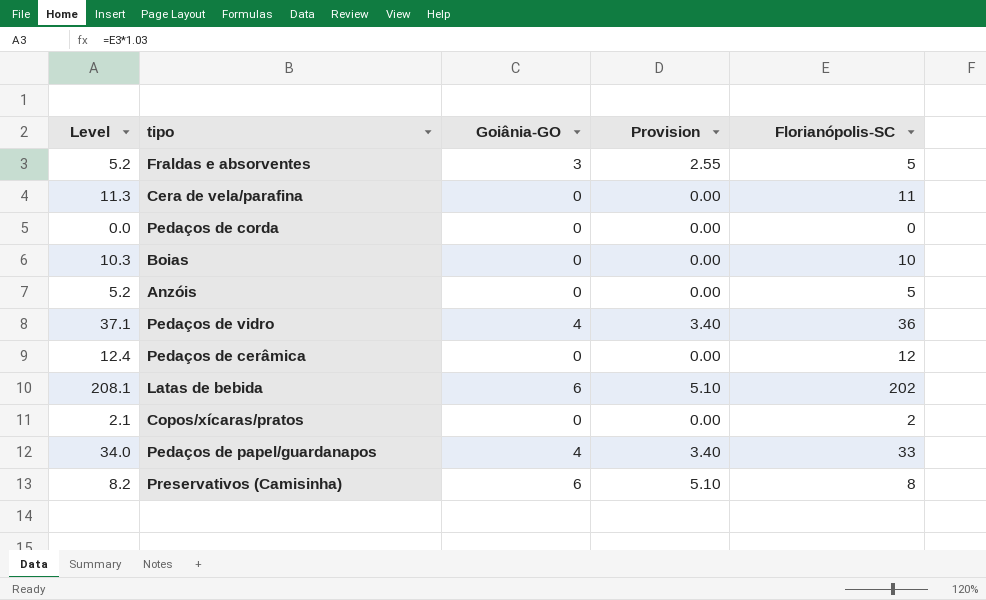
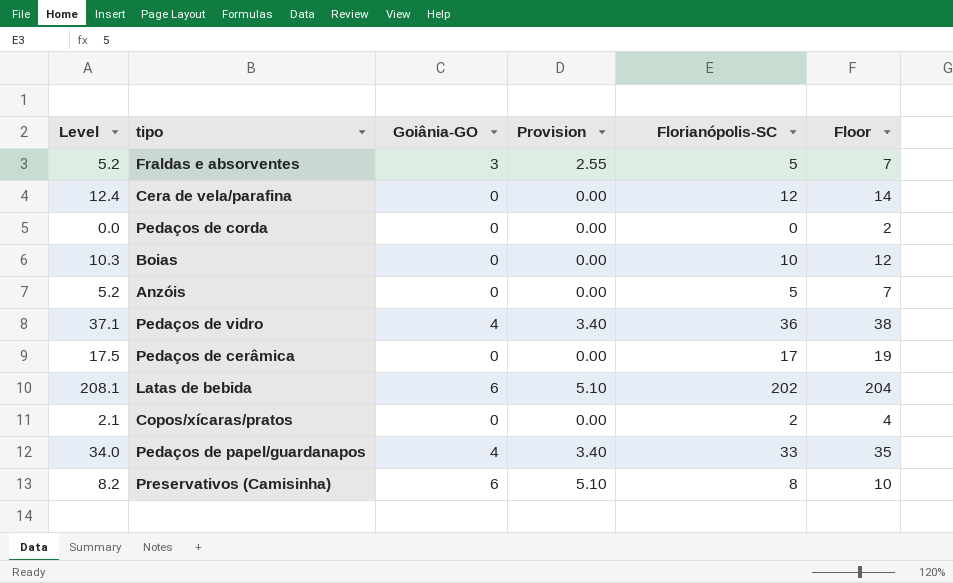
column Floor | formula: none -> [Florianópolis-SC] + 2
Cera de vela/parafina | Level: 11.3 -> 12.4
Cera de vela/parafina | Florianópolis-SC: 11 -> 12
Pedaços de cerâmica | Level: 12.4 -> 17.5
Pedaços de cerâmica | Florianópolis-SC: 12 -> 17

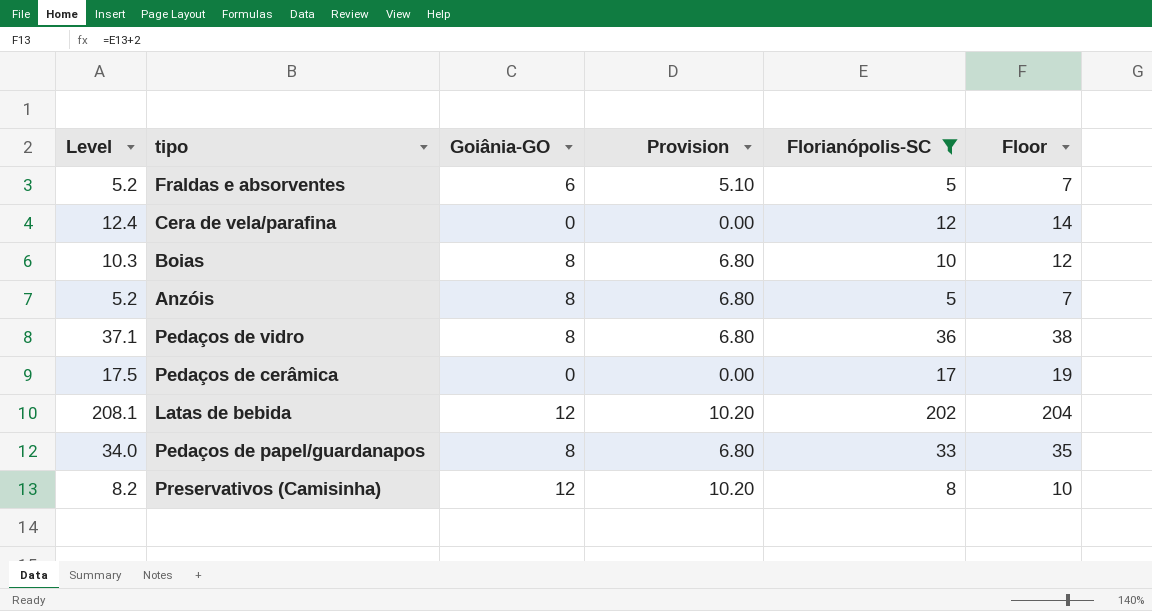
filter: none -> Florianópolis-SC >= 5
Fraldas e absorventes | Goiânia-GO: 3 -> 6
Fraldas e absorventes | Provision: 2.55 -> 5.10
Boias | Goiânia-GO: 0 -> 8
Boias | Provision: 0.00 -> 6.80
Anzóis | Goiânia-GO: 0 -> 8
Anzóis | Provision: 0.00 -> 6.80
Pedaços de vidro | Goiânia-GO: 4 -> 8
Pedaços de vidro | Provision: 3.40 -> 6.80
Latas de bebida | Goiânia-GO: 6 -> 12
Latas de bebida | Provision: 5.10 -> 10.20
Pedaços de papel/guardanapos | Goiânia-GO: 4 -> 8
Pedaços de papel/guardanapos | Provision: 3.40 -> 6.80
Preservativos (Camisinha) | Goiânia-GO: 6 -> 12
Preservativos (Camisinha) | Provision: 5.10 -> 10.20

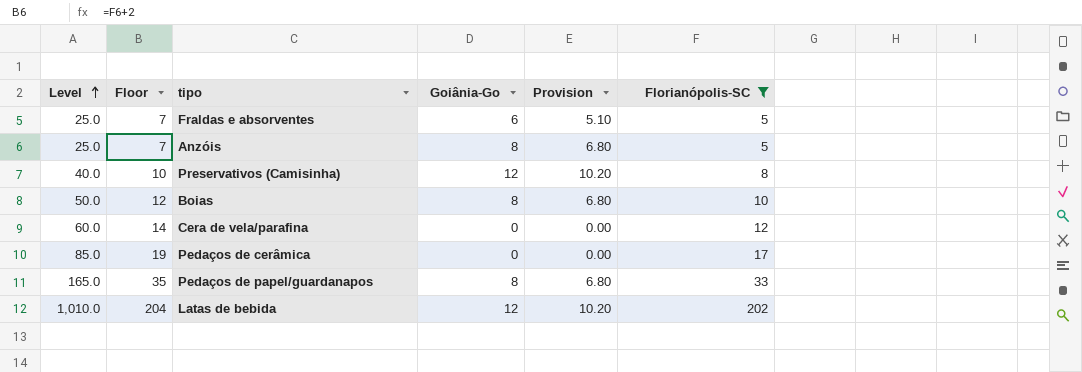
row order: none -> Level ascending
column Level | formula: [Florianópolis-SC] * 1.03 -> [Florianópolis-SC] * 5
column Floor | position: 6 -> 2
column name: Goiânia-GO -> Goiânia-Go
row Pedaços de vidro: 37.1 | 8 | 6.80 | 36 | 38 -> none

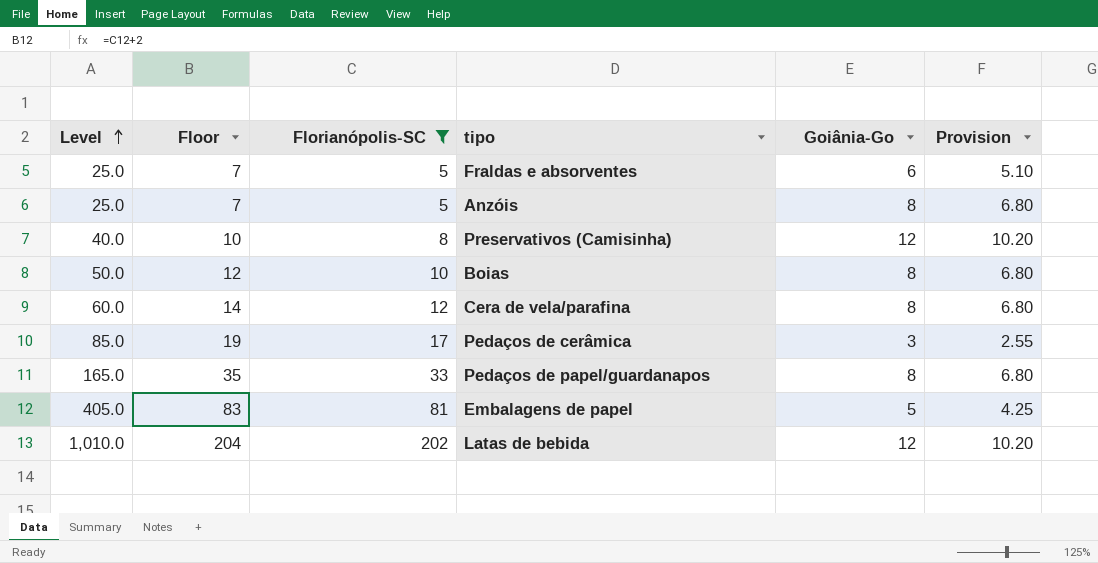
column Florianópolis-SC | position: 6 -> 3
Cera de vela/parafina | Goiânia-Go: 0 -> 8
Cera de vela/parafina | Provision: 0.00 -> 6.80
Pedaços de cerâmica | Goiânia-Go: 0 -> 3
Pedaços de cerâmica | Provision: 0.00 -> 2.55
row Embalagens de papel: none -> 405.0 | 83 | 81 | 5 | 4.25

